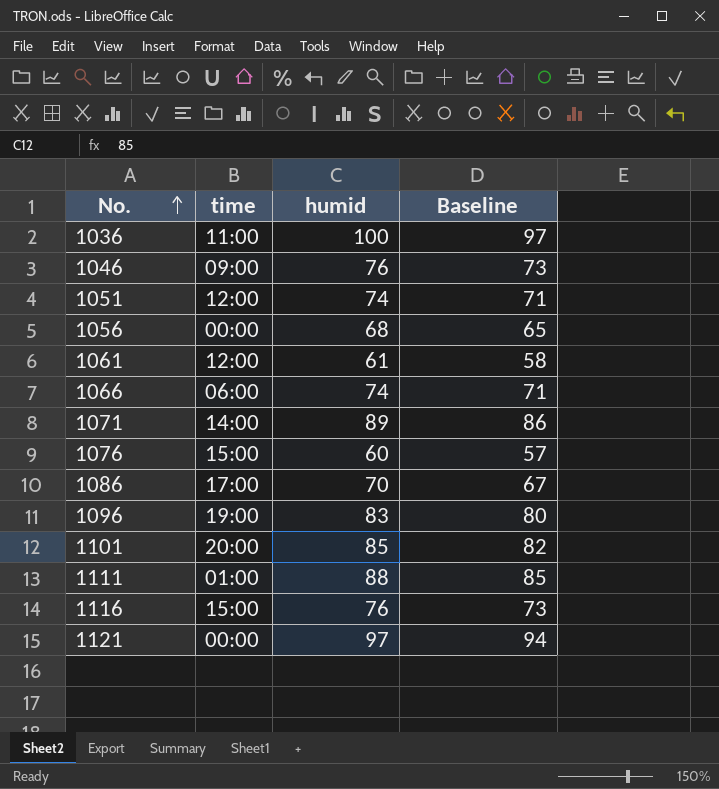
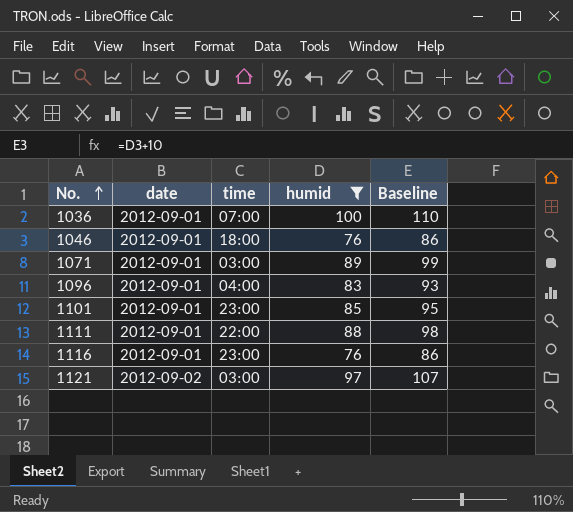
filter: none -> humid >= 76
column date | position: none -> 2
column Baseline | formula: [humid] - 3 -> [humid] + 10
1036 | time: 11:00 -> 07:00
1046 | time: 09:00 -> 18:00
1071 | time: 14:00 -> 03:00
1096 | time: 19:00 -> 04:00
1101 | time: 20:00 -> 23:00
1111 | time: 01:00 -> 22:00
1116 | time: 15:00 -> 23:00
1121 | time: 00:00 -> 03:00

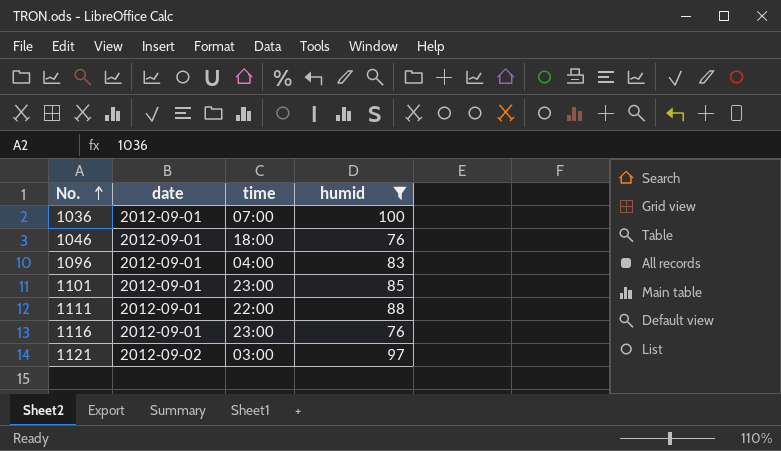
column Baseline | formula: [humid] + 10 -> none
row 1071: 2012-09-01 | 03:00 | 89 | 99 -> none

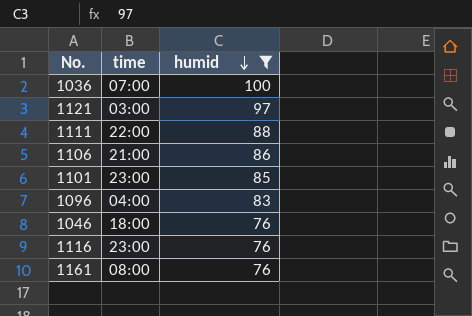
row order: No. ascending -> humid descending
column date | position: 2 -> none
row 1106: none -> 21:00 | 86
row 1161: none -> 08:00 | 76

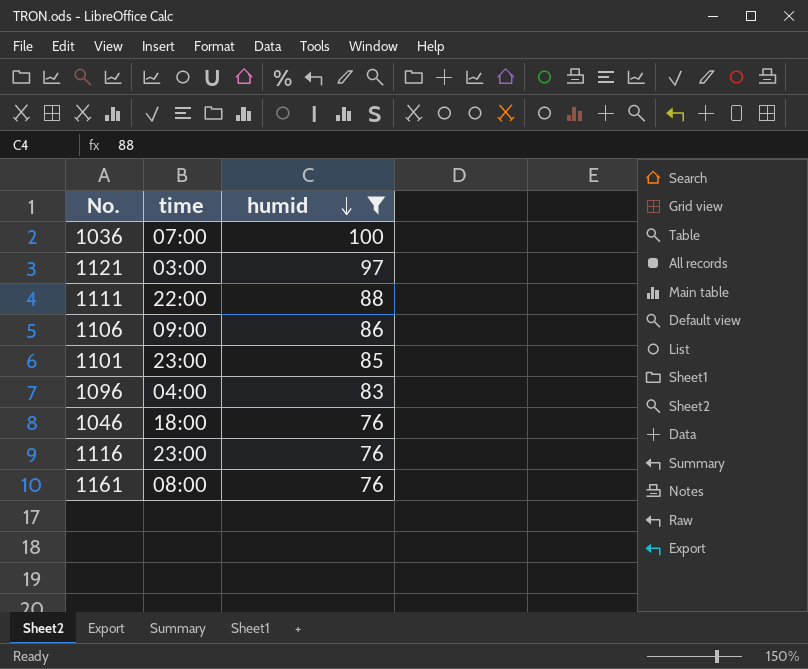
1106 | time: 21:00 -> 09:00

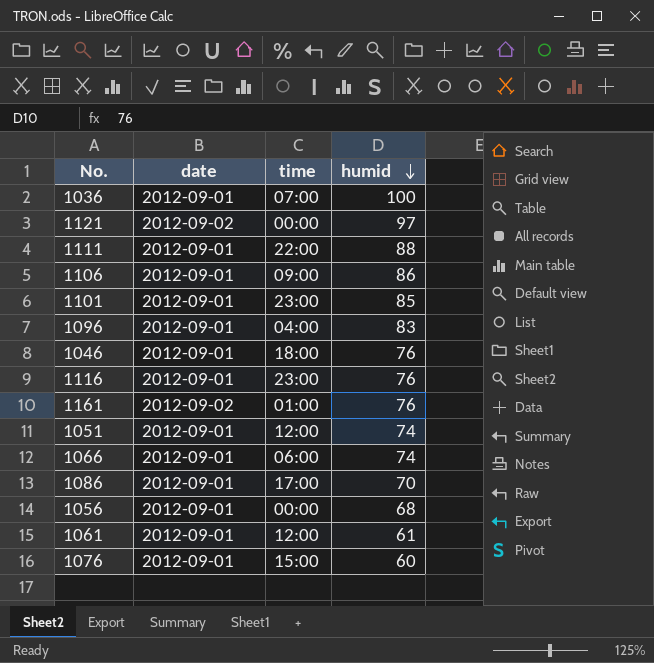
filter: humid >= 76 -> none
column date | position: none -> 2
1121 | time: 03:00 -> 00:00
1161 | time: 08:00 -> 01:00

